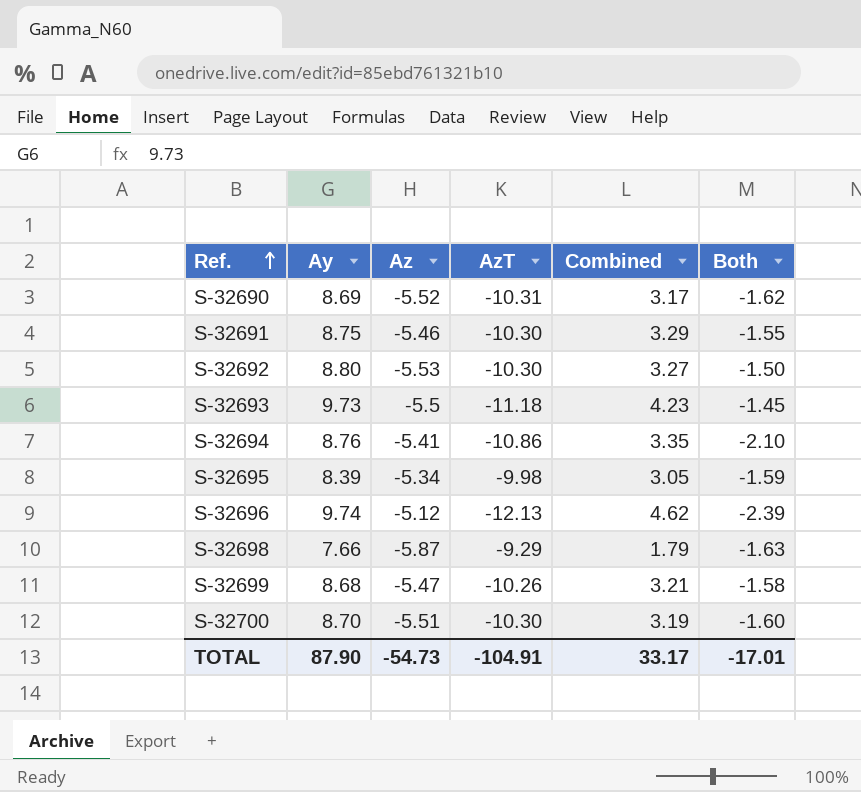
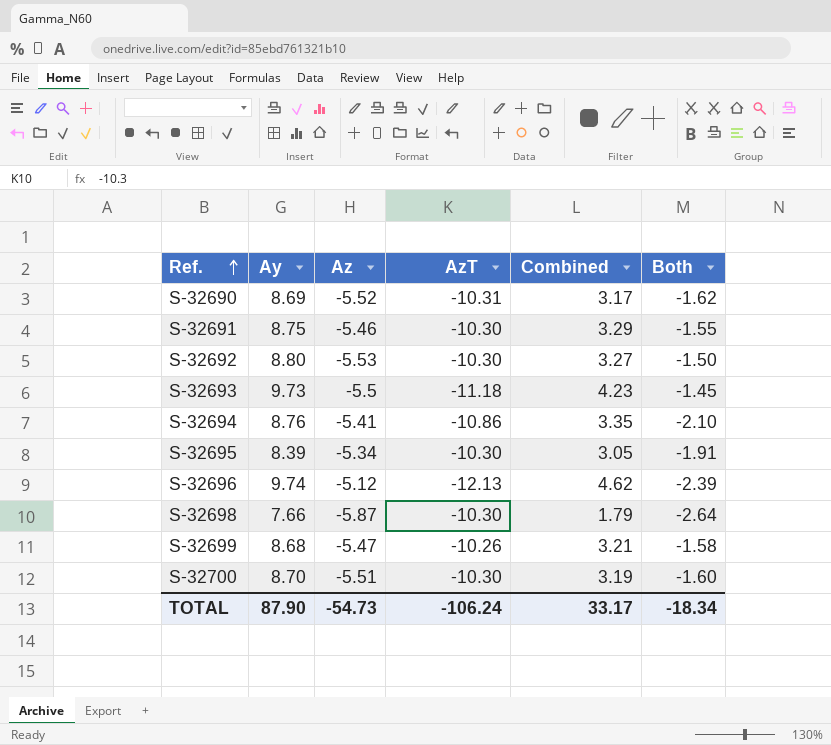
S-32695 | AzT: -9.98 -> -10.30
S-32695 | Both: -1.59 -> -1.91
S-32698 | AzT: -9.29 -> -10.30
S-32698 | Both: -1.63 -> -2.64
TOTAL | AzT: -104.91 -> -106.24
TOTAL | Both: -17.01 -> -18.34

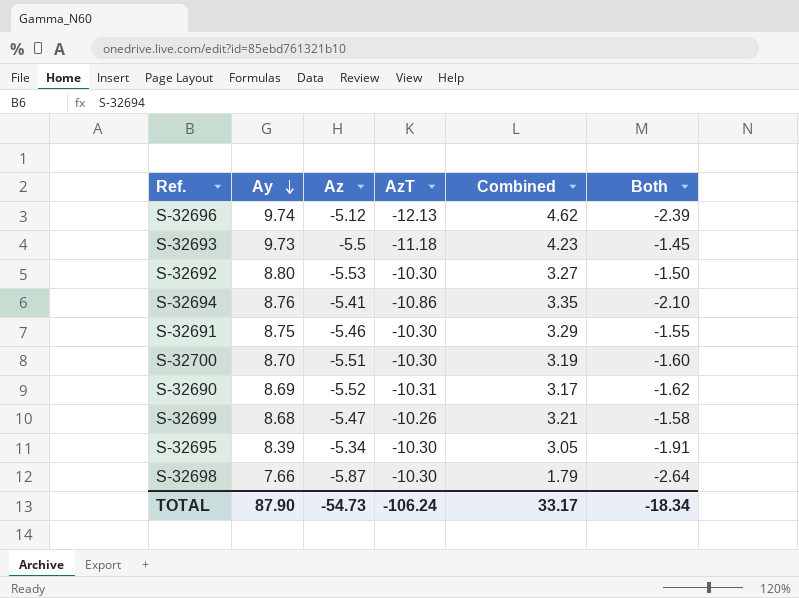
row order: Ref. ascending -> Ay descending

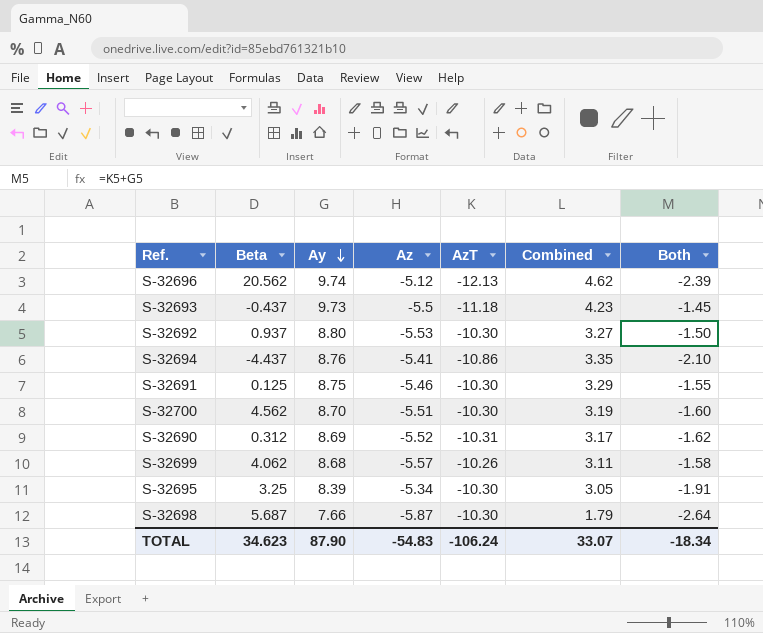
column Beta | position: none -> 2
S-32699 | Az: -5.47 -> -5.57
S-32699 | Combined: 3.21 -> 3.11
TOTAL | Az: -54.73 -> -54.83
TOTAL | Combined: 33.17 -> 33.07

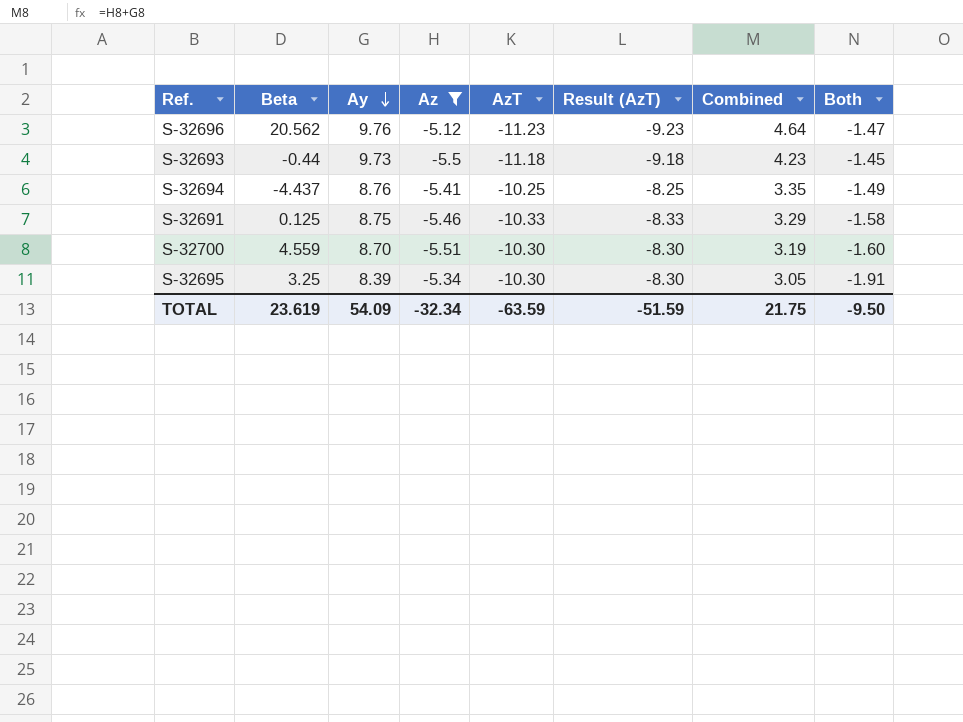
filter: none -> Az >= -5.51
column Result (AzT) | formula: none -> [AzT] + 2
S-32696 | Ay: 9.74 -> 9.76
S-32696 | AzT: -12.13 -> -11.23
S-32696 | Combined: 4.62 -> 4.64
S-32696 | Both: -2.39 -> -1.47
S-32693 | Beta: -0.437 -> -0.44
S-32694 | AzT: -10.86 -> -10.25
S-32694 | Both: -2.10 -> -1.49
S-32691 | AzT: -10.30 -> -10.33
S-32691 | Both: -1.55 -> -1.58
S-32700 | Beta: 4.562 -> 4.559
TOTAL | Beta: 34.623 -> 23.619
TOTAL | Ay: 87.90 -> 54.09
TOTAL | Az: -54.83 -> -32.34
TOTAL | AzT: -106.24 -> -63.59
TOTAL | Combined: 33.07 -> 21.75
TOTAL | Both: -18.34 -> -9.50

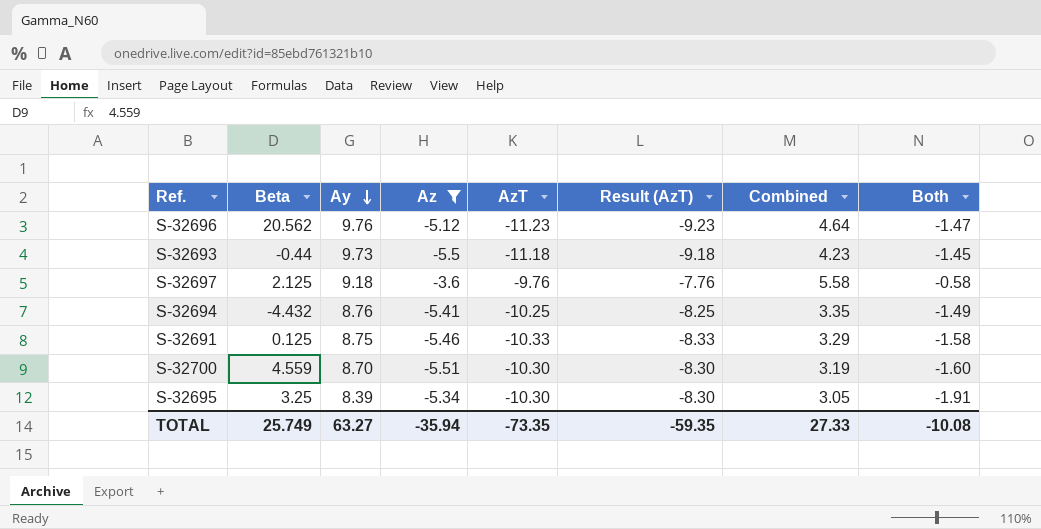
row S-32697: none -> 2.125 | 9.18 | -3.6 | -9.76 | -7.76 | 5.58 | -0.58
S-32694 | Beta: -4.437 -> -4.432
TOTAL | Beta: 23.619 -> 25.749
TOTAL | Ay: 54.09 -> 63.27
TOTAL | Az: -32.34 -> -35.94
TOTAL | AzT: -63.59 -> -73.35
TOTAL | Result (AzT): -51.59 -> -59.35
TOTAL | Combined: 21.75 -> 27.33
TOTAL | Both: -9.50 -> -10.08

